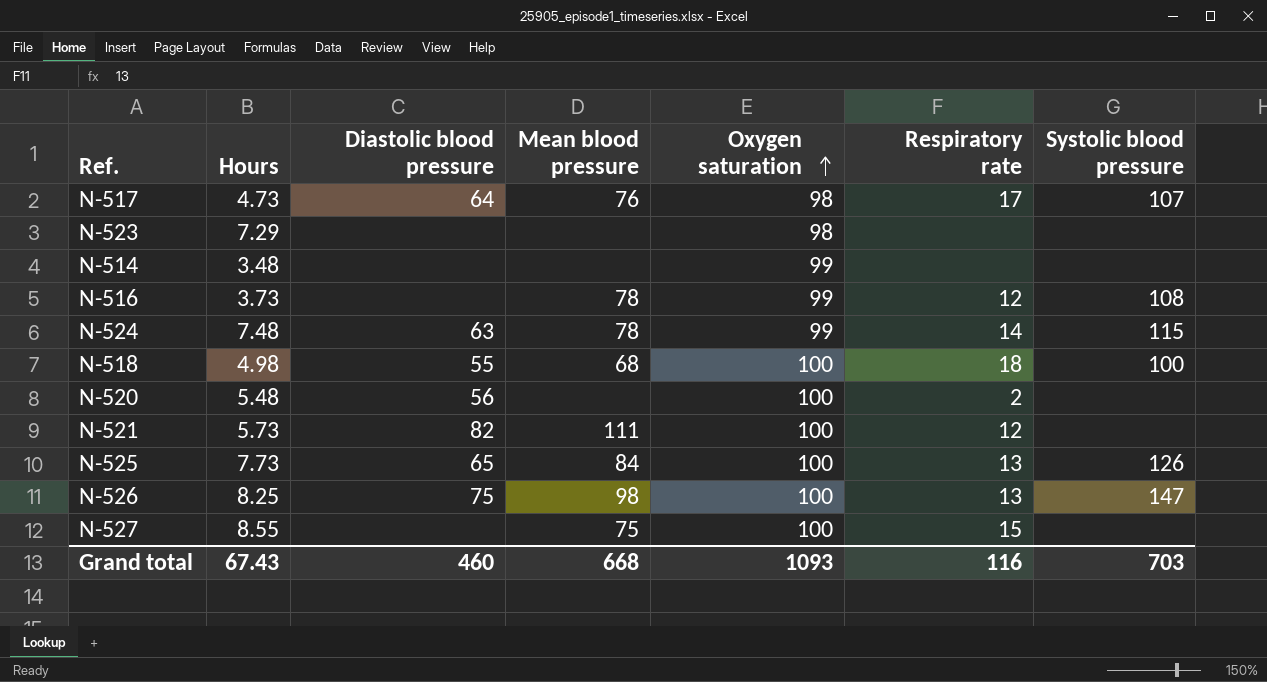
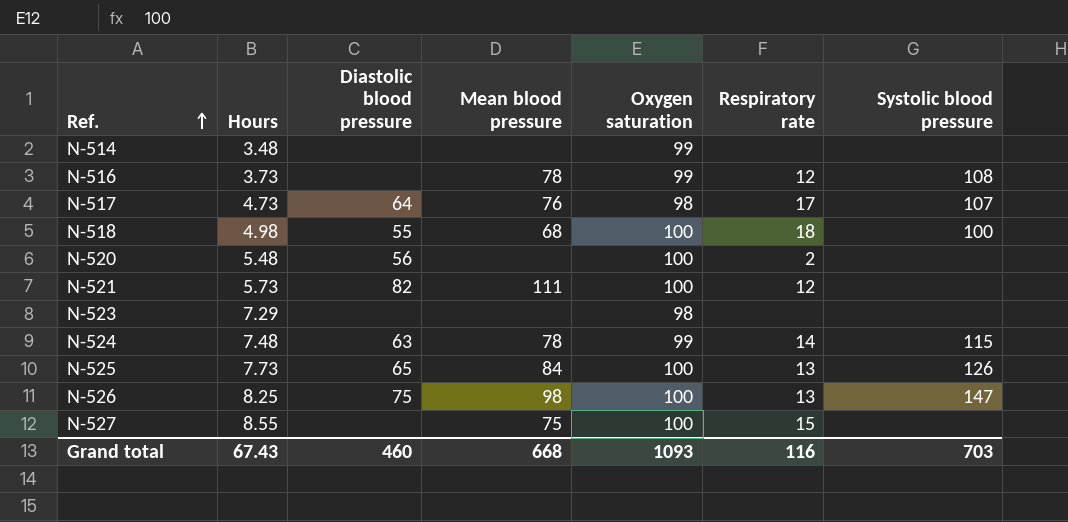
row order: Oxygen saturation ascending -> Ref. ascending

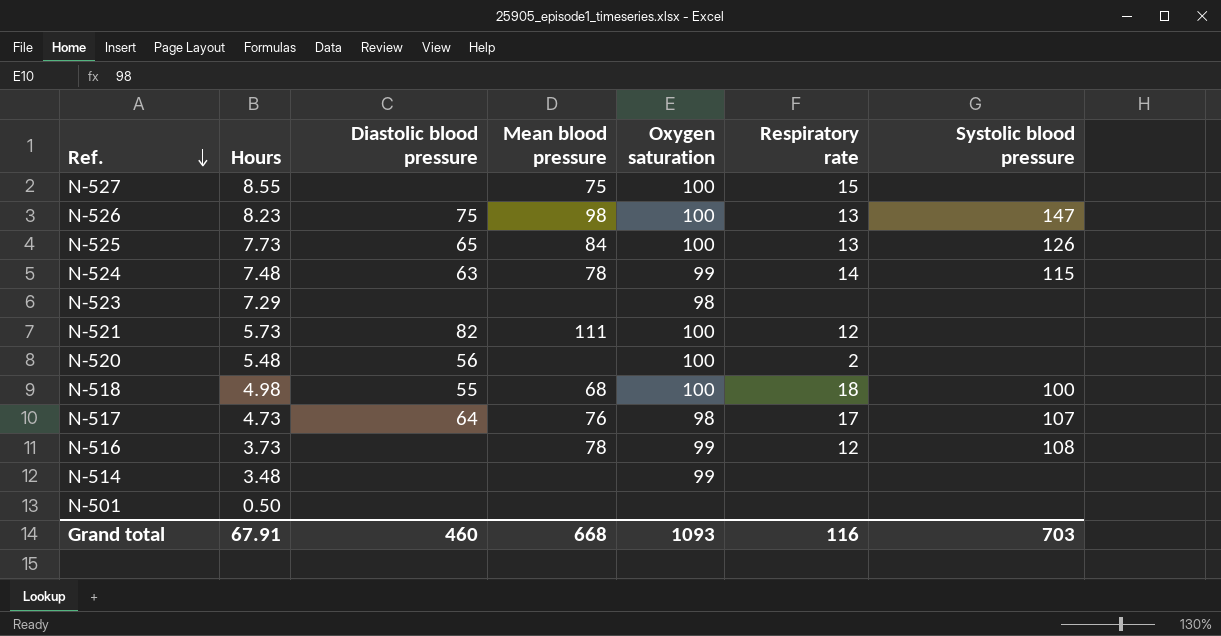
row order: Ref. ascending -> Ref. descending
N-526 | Hours: 8.25 -> 8.23
row N-501: none -> 0.50 | none | none | none | none | none
Grand total | Hours: 67.43 -> 67.91

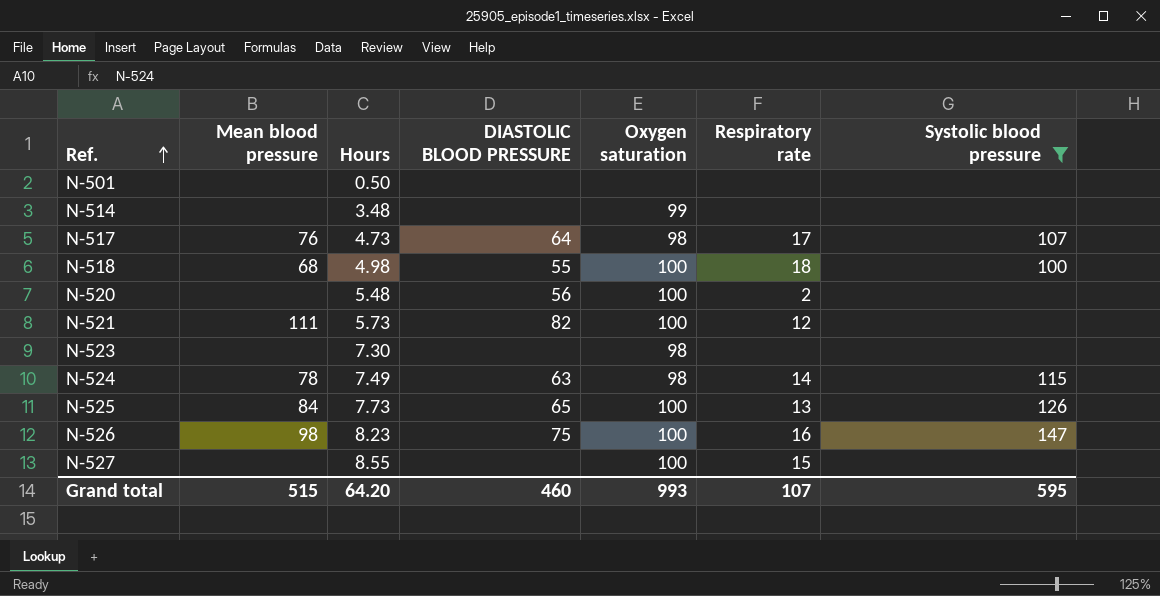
filter: none -> Systolic blood pressure != 108
row order: Ref. descending -> Ref. ascending
column Mean blood pressure | position: 4 -> 2
column name: Diastolic blood pressure -> DIASTOLIC BLOOD PRESSURE
N-523 | Hours: 7.29 -> 7.30
N-524 | Hours: 7.48 -> 7.49
N-524 | Oxygen saturation: 99 -> 98
N-526 | Respiratory rate: 13 -> 16
N-527 | Mean blood pressure: 75 -> none
Grand total | Mean blood pressure: 668 -> 515
Grand total | Hours: 67.91 -> 64.20
Grand total | Oxygen saturation: 1093 -> 993
Grand total | Respiratory rate: 116 -> 107
Grand total | Systolic blood pressure: 703 -> 595

